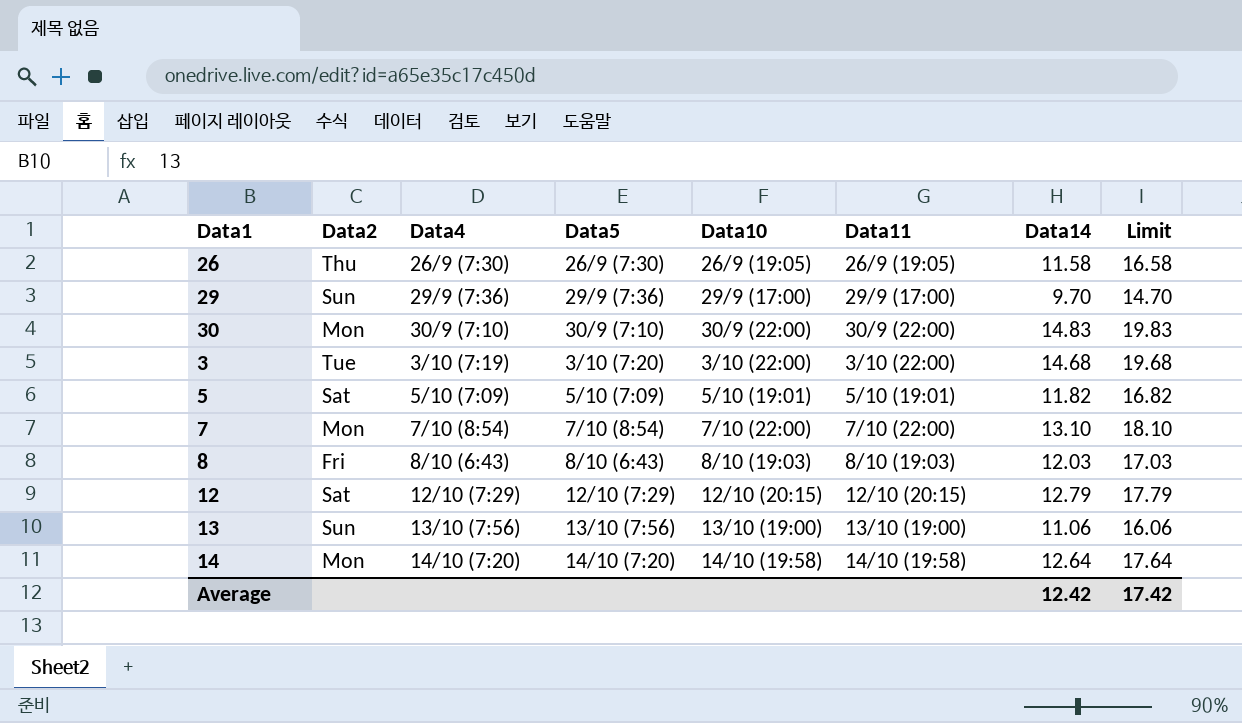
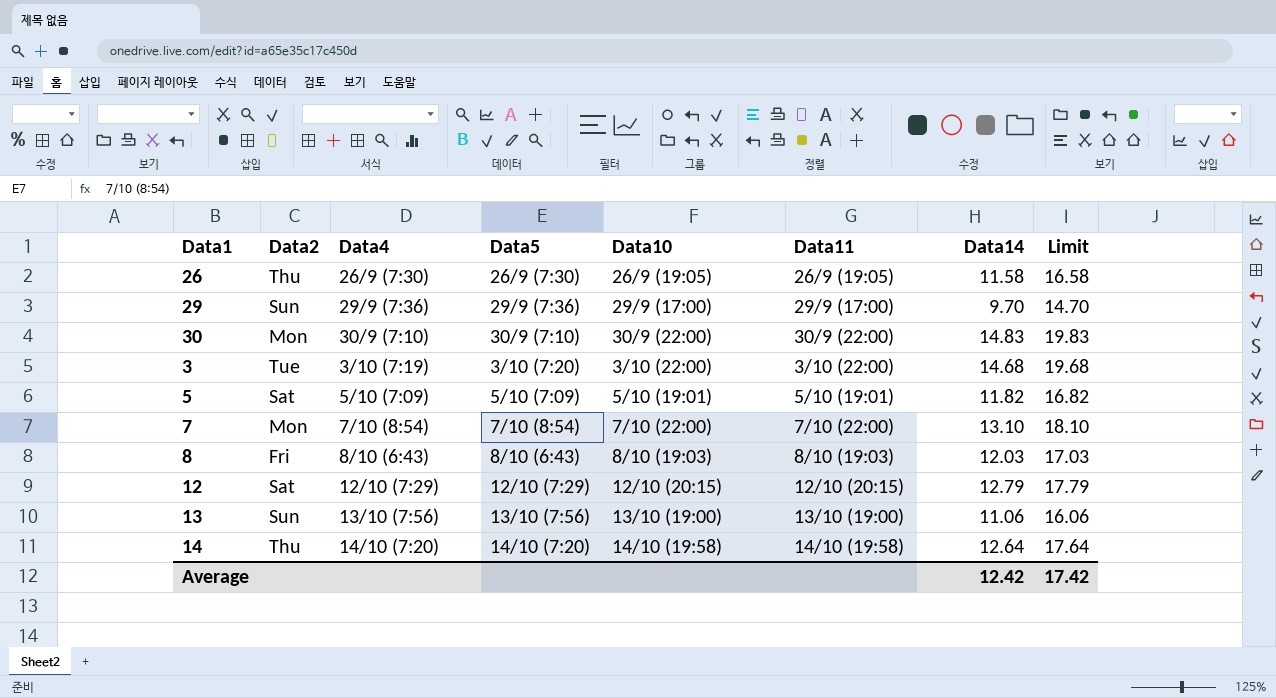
14 | Data2: Mon -> Thu

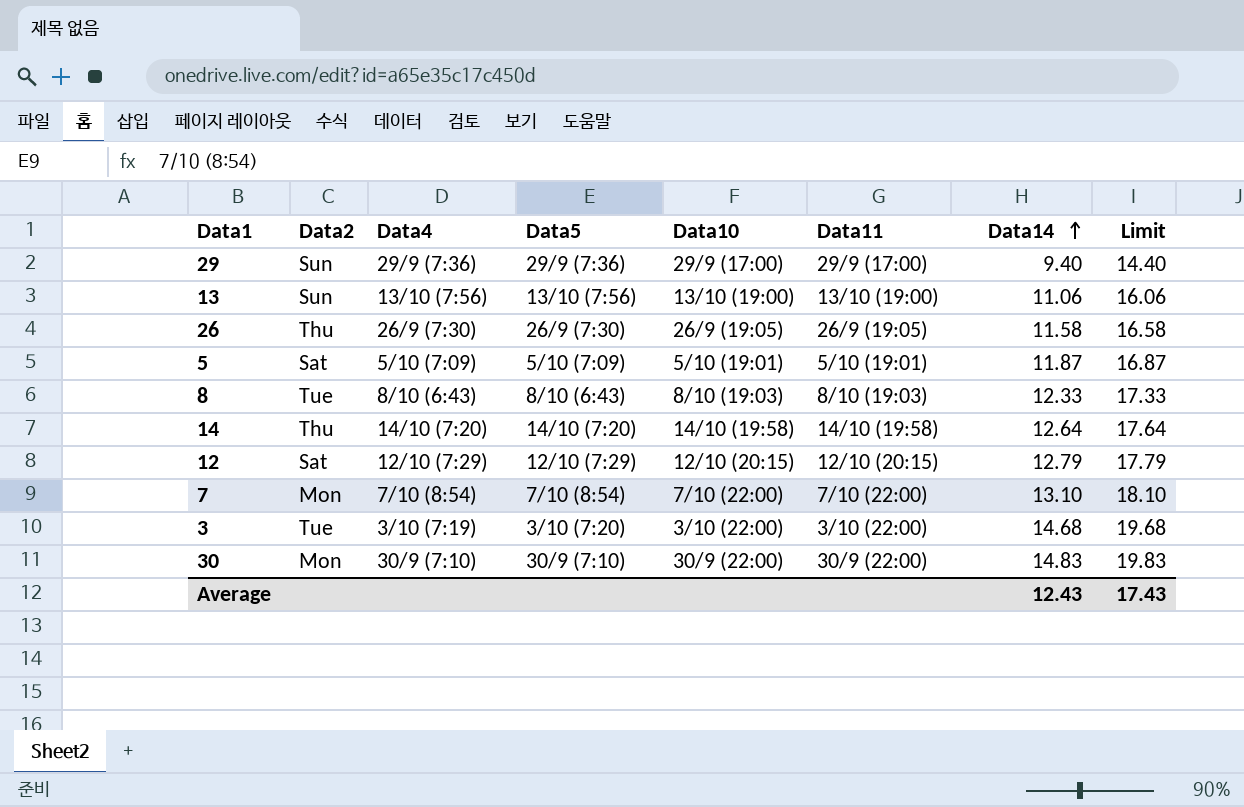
row order: none -> Data14 ascending
29 | Data14: 9.70 -> 9.40
29 | Limit: 14.70 -> 14.40
5 | Data14: 11.82 -> 11.87
5 | Limit: 16.82 -> 16.87
8 | Data2: Fri -> Tue
8 | Data14: 12.03 -> 12.33
8 | Limit: 17.03 -> 17.33
Average | Data14: 12.42 -> 12.43
Average | Limit: 17.42 -> 17.43

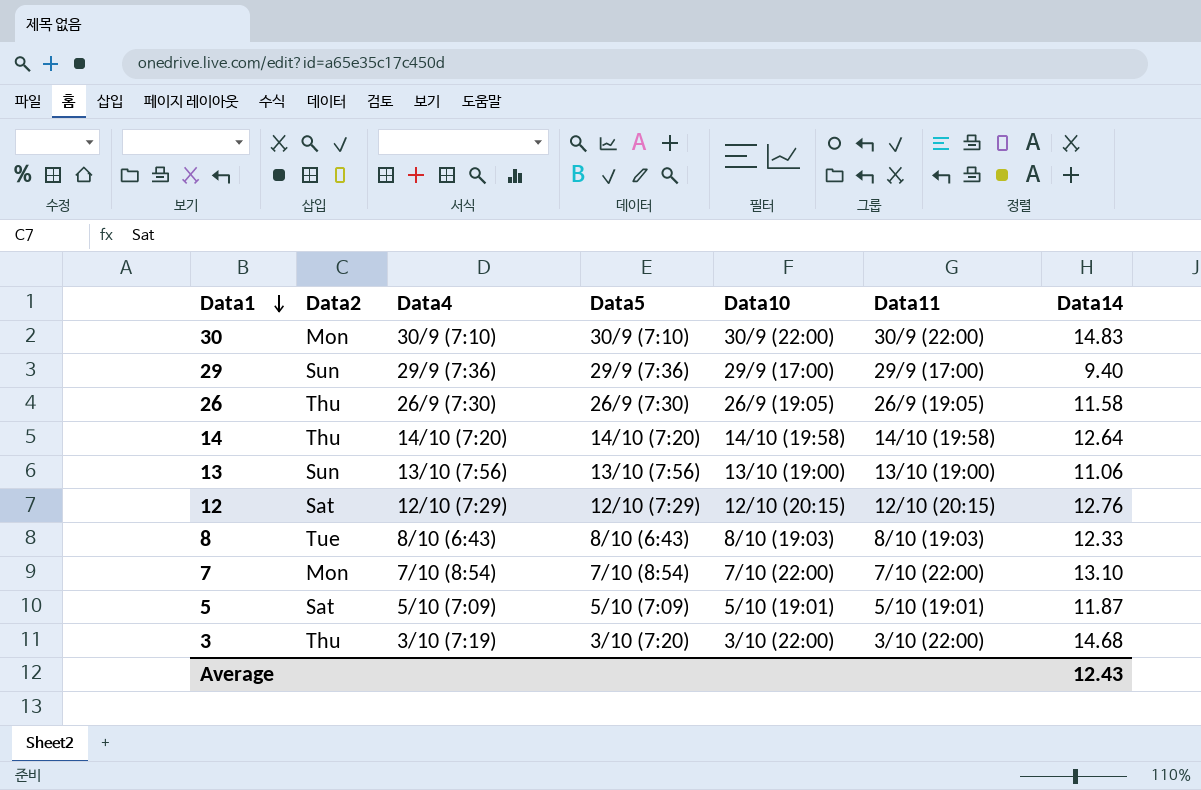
row order: Data14 ascending -> Data1 descending
column Limit | formula: [Data14] + 5 -> none
12 | Data14: 12.79 -> 12.76
3 | Data2: Tue -> Thu

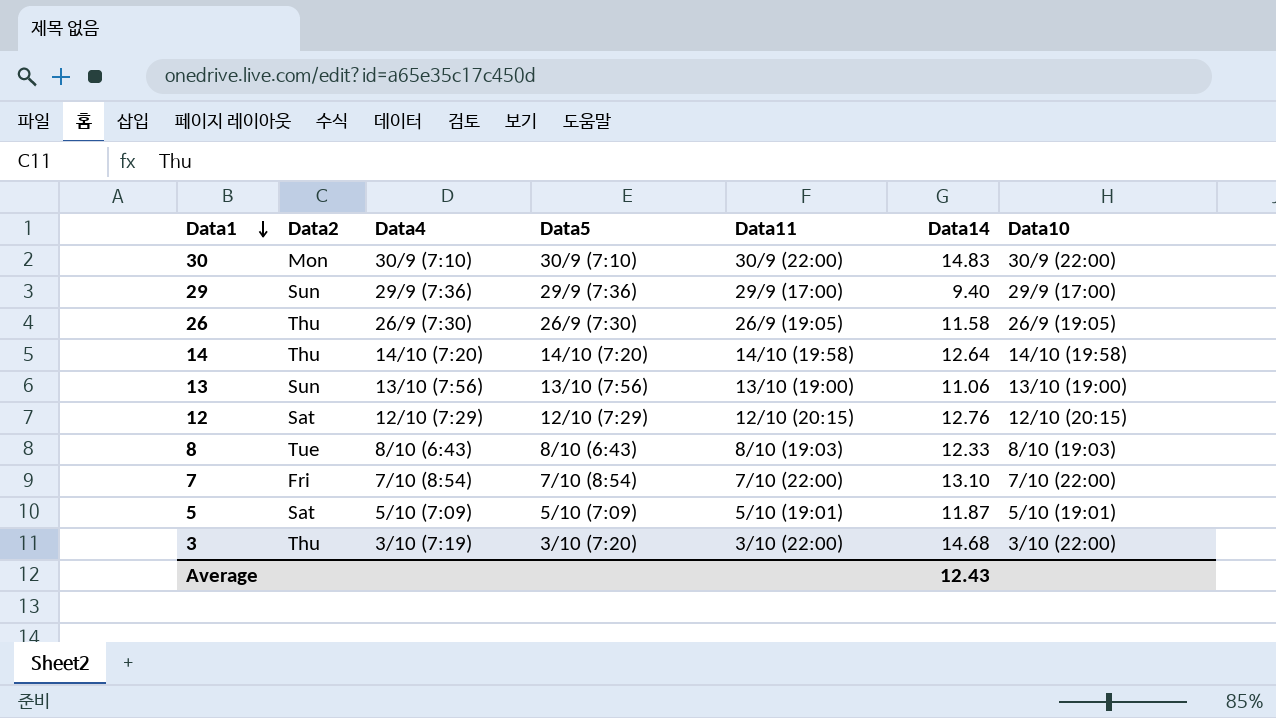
column Data10 | position: 5 -> 7
7 | Data2: Mon -> Fri

